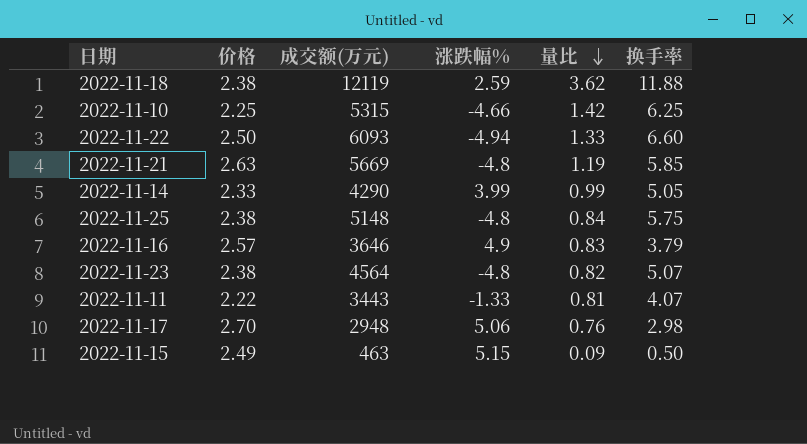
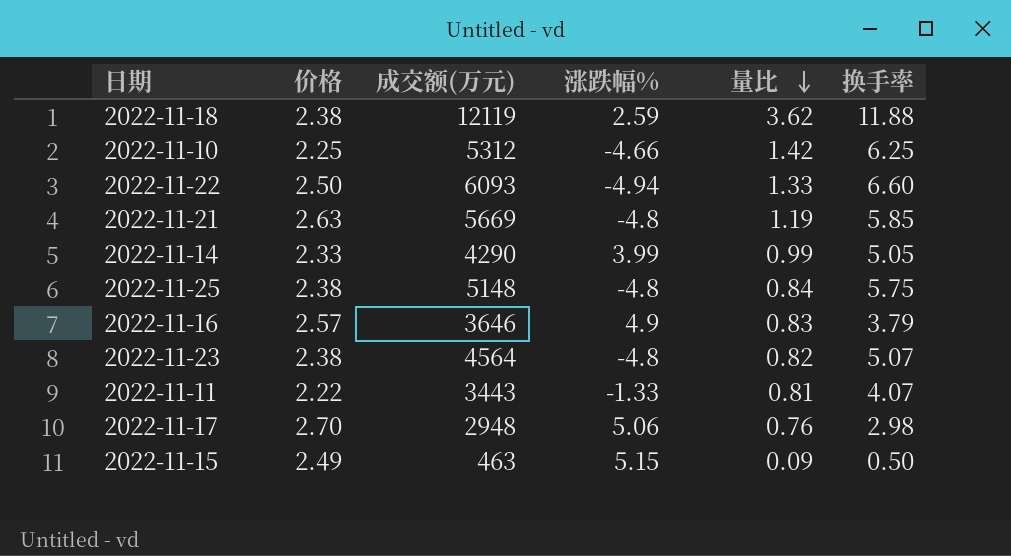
2022-11-10 | 成交额(万元): 5315 -> 5312

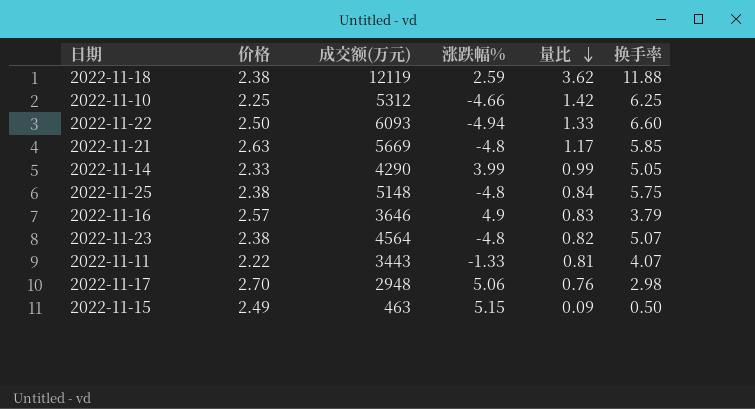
2022-11-21 | 量比: 1.19 -> 1.17

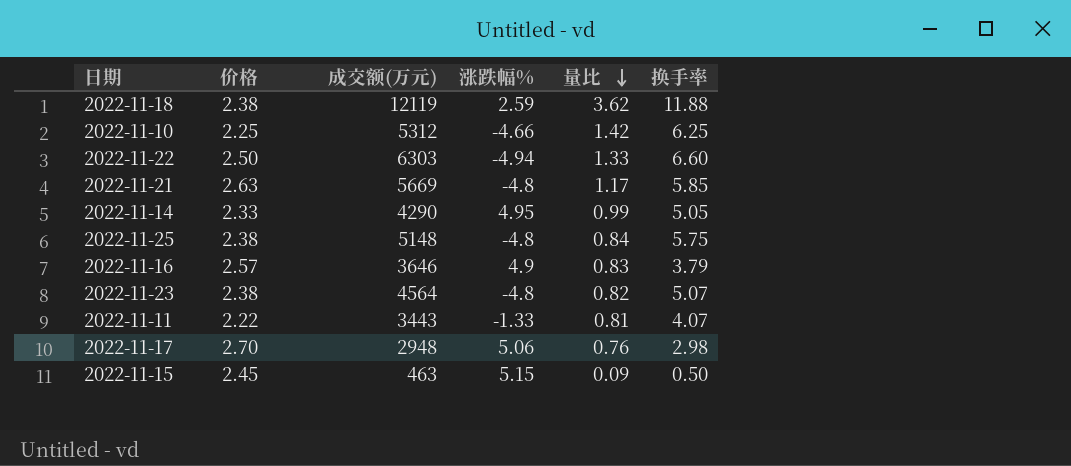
2022-11-22 | 成交额(万元): 6093 -> 6303
2022-11-14 | 涨跌幅%: 3.99 -> 4.95
2022-11-15 | 价格: 2.49 -> 2.45

